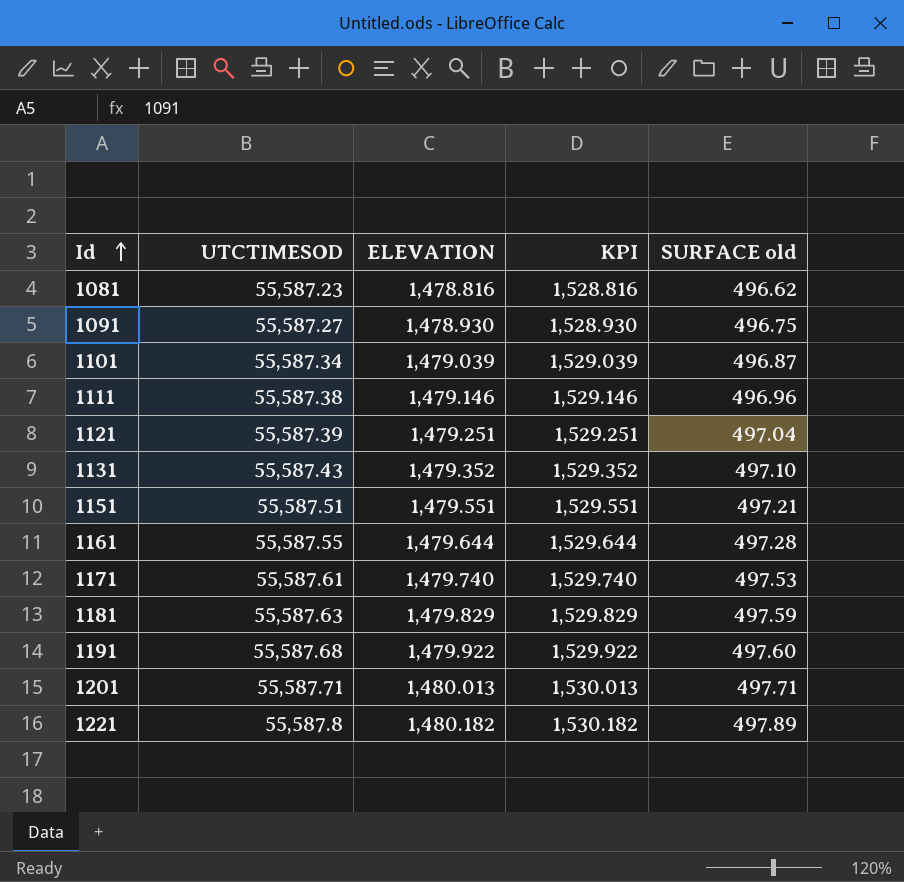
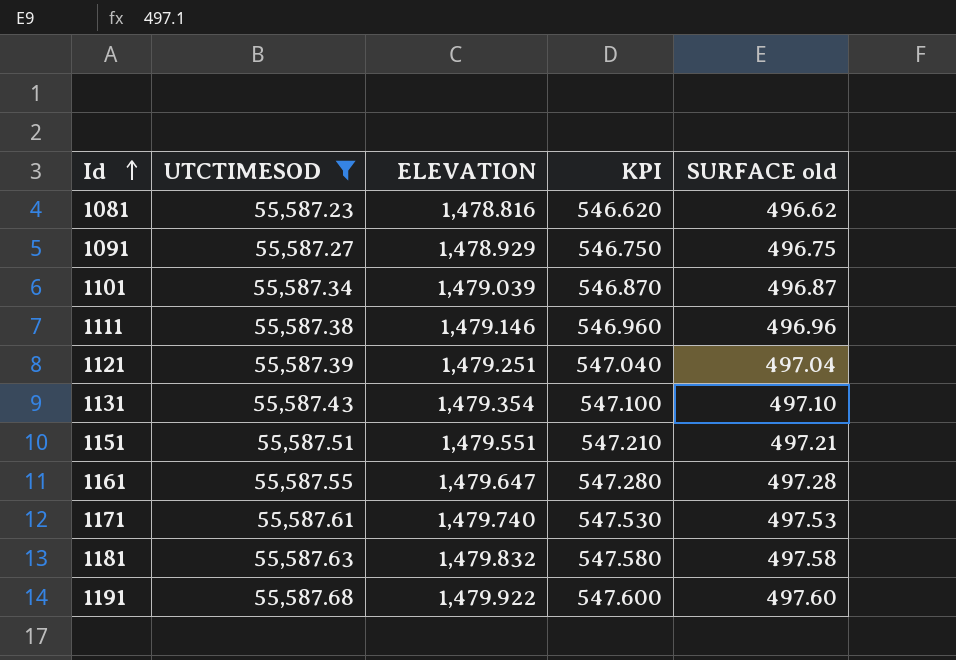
filter: none -> UTCTIMESOD <= 55,587.68
column KPI | formula: [ELEVATION] + 50 -> [SURFACE old] + 50
1091 | ELEVATION: 1,478.930 -> 1,478.929
1131 | ELEVATION: 1,479.352 -> 1,479.354
1161 | ELEVATION: 1,479.644 -> 1,479.647
1181 | ELEVATION: 1,479.829 -> 1,479.832
1181 | SURFACE old: 497.59 -> 497.58

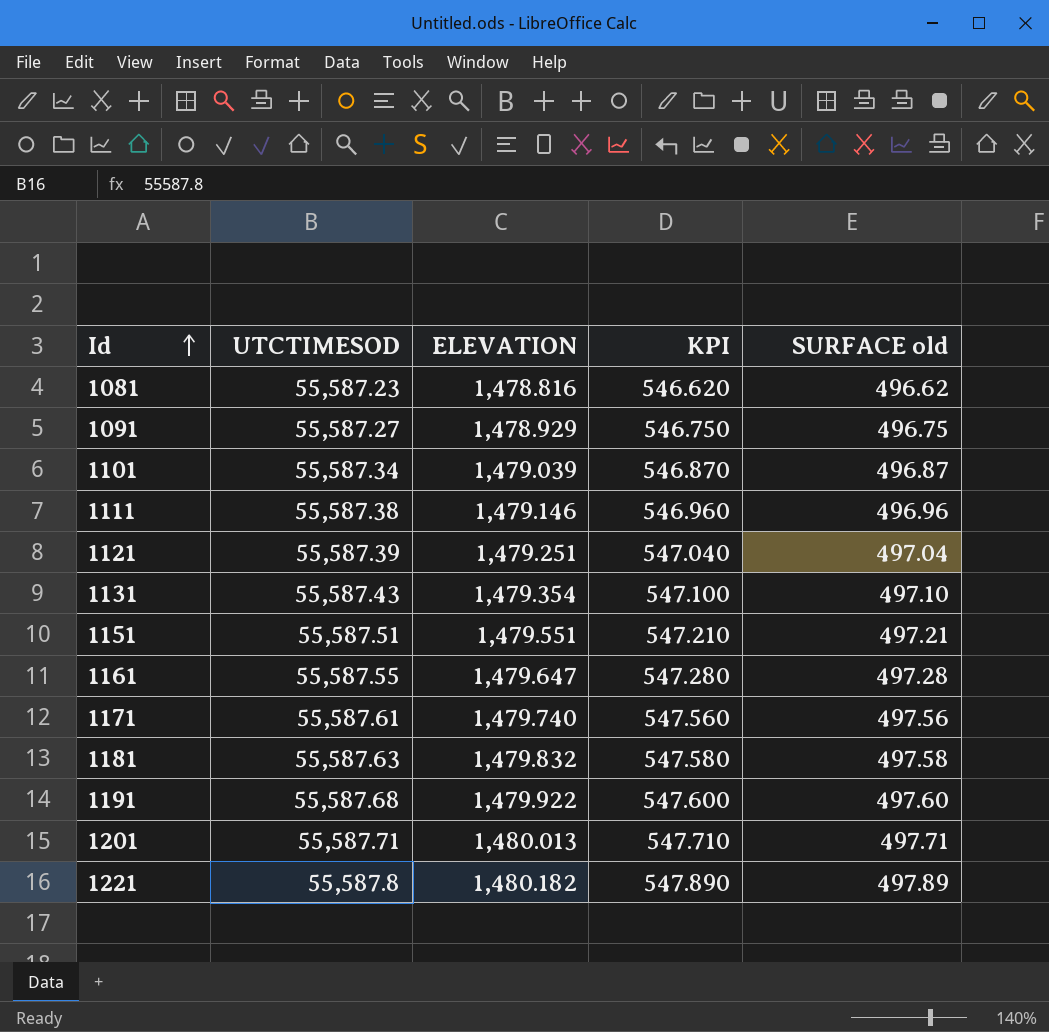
filter: UTCTIMESOD <= 55,587.68 -> none
1171 | KPI: 547.530 -> 547.560
1171 | SURFACE old: 497.53 -> 497.56

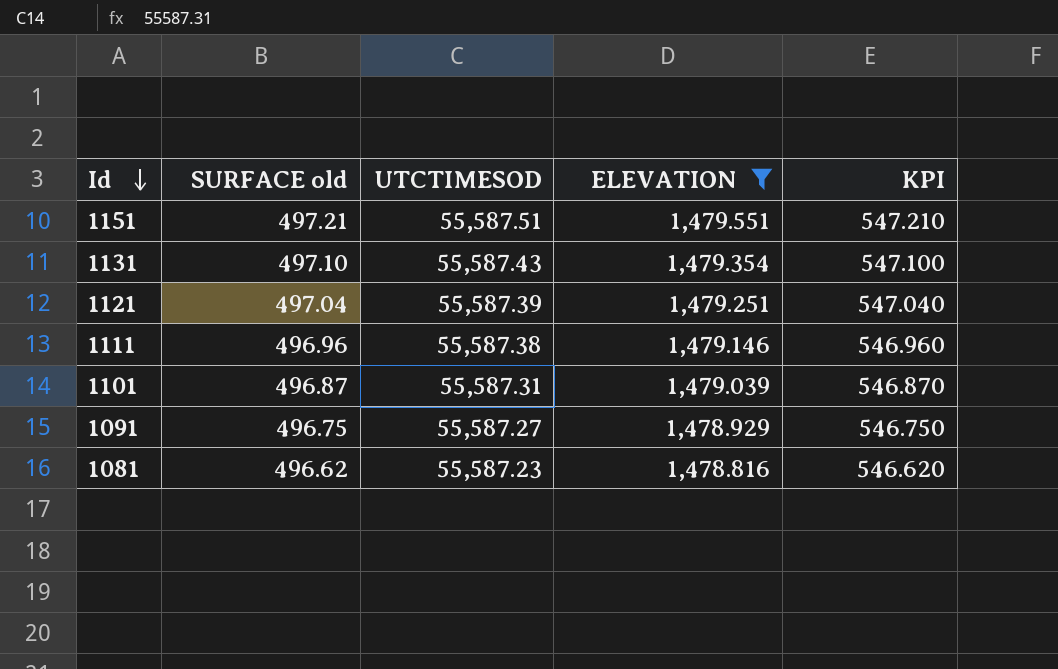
filter: none -> ELEVATION <= 1,479.551
row order: Id ascending -> Id descending
column SURFACE old | position: 5 -> 2
1101 | UTCTIMESOD: 55,587.34 -> 55,587.31

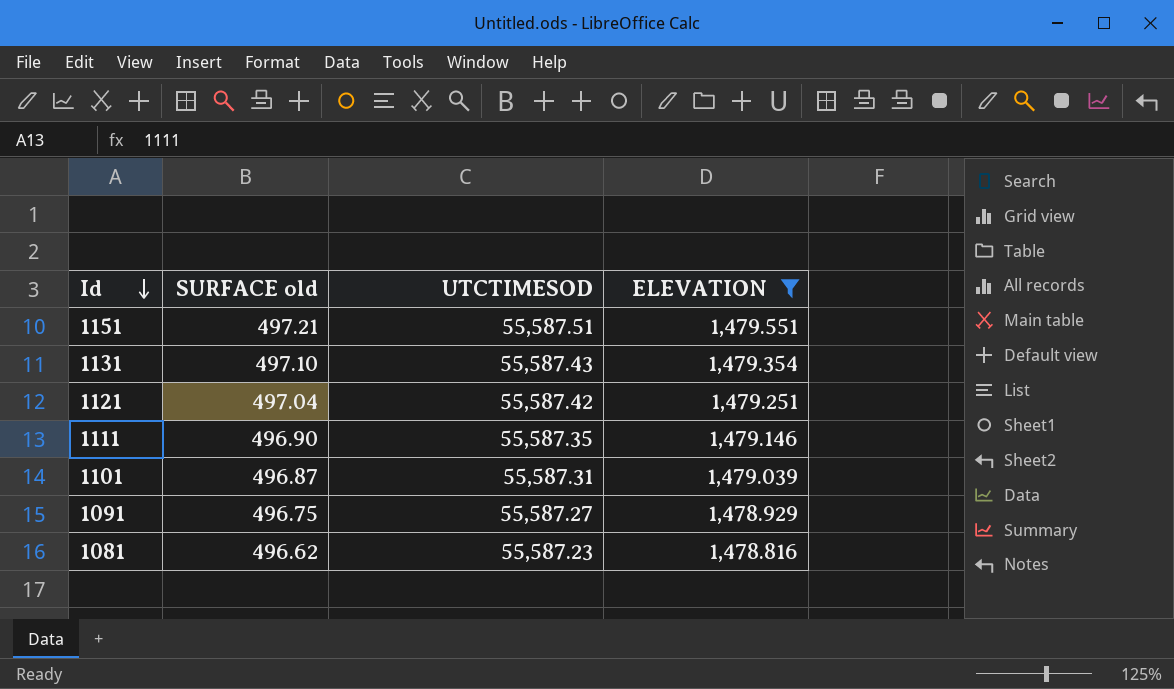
column KPI | formula: [SURFACE old] + 50 -> none
1121 | UTCTIMESOD: 55,587.39 -> 55,587.42
1111 | SURFACE old: 496.96 -> 496.90
1111 | UTCTIMESOD: 55,587.38 -> 55,587.35

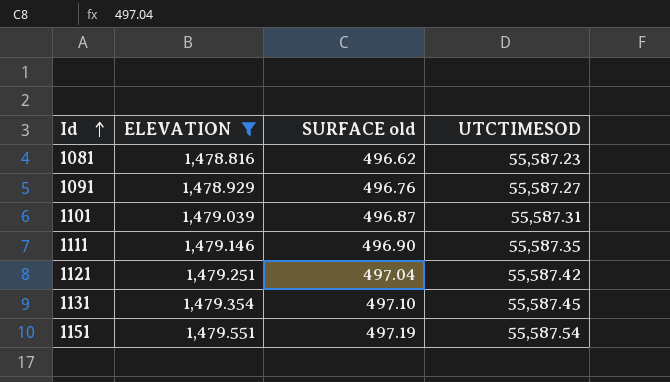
row order: Id descending -> Id ascending
column ELEVATION | position: 4 -> 2
1091 | SURFACE old: 496.75 -> 496.76
1131 | UTCTIMESOD: 55,587.43 -> 55,587.45
1151 | SURFACE old: 497.21 -> 497.19
1151 | UTCTIMESOD: 55,587.51 -> 55,587.54

